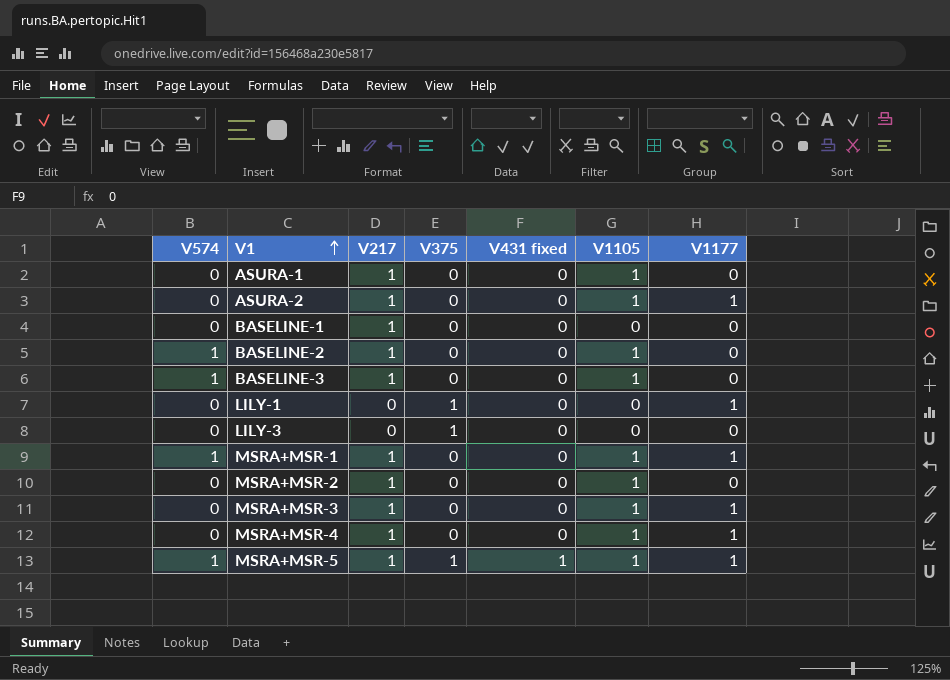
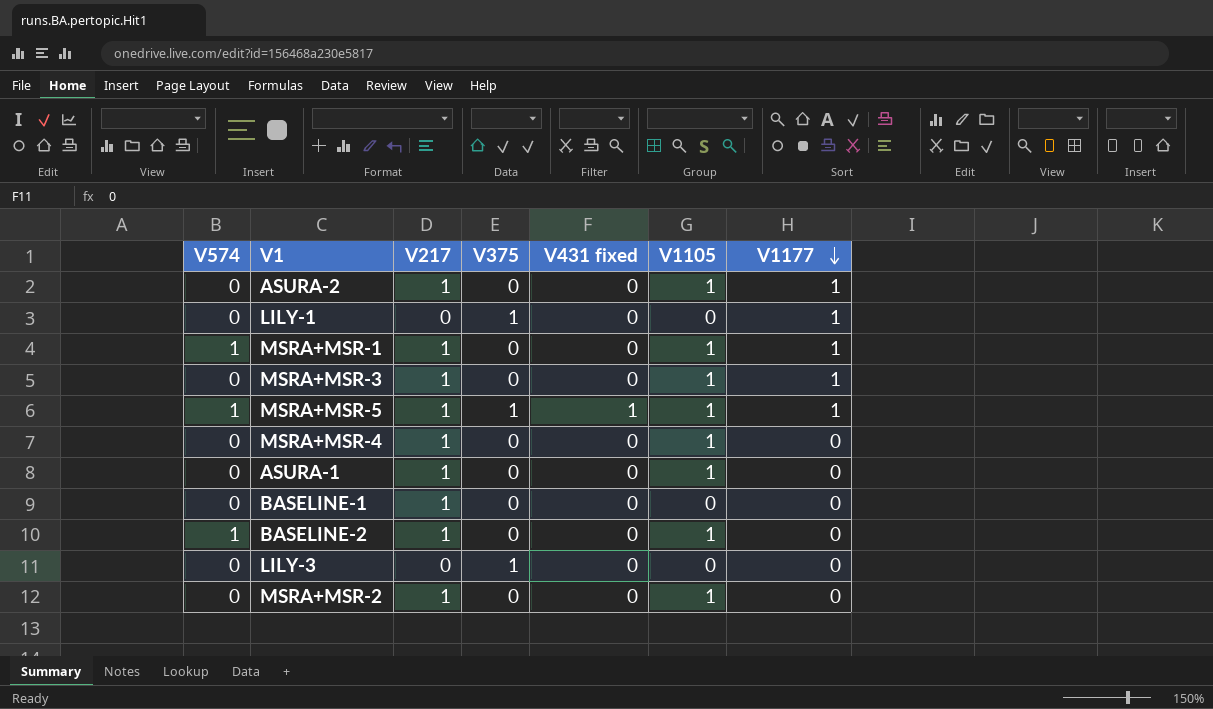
row order: V1 ascending -> V1177 descending
row BASELINE-3: 1 | 1 | 0 | 0 | 1 | 0 -> none
MSRA+MSR-4 | V1177: 1 -> 0

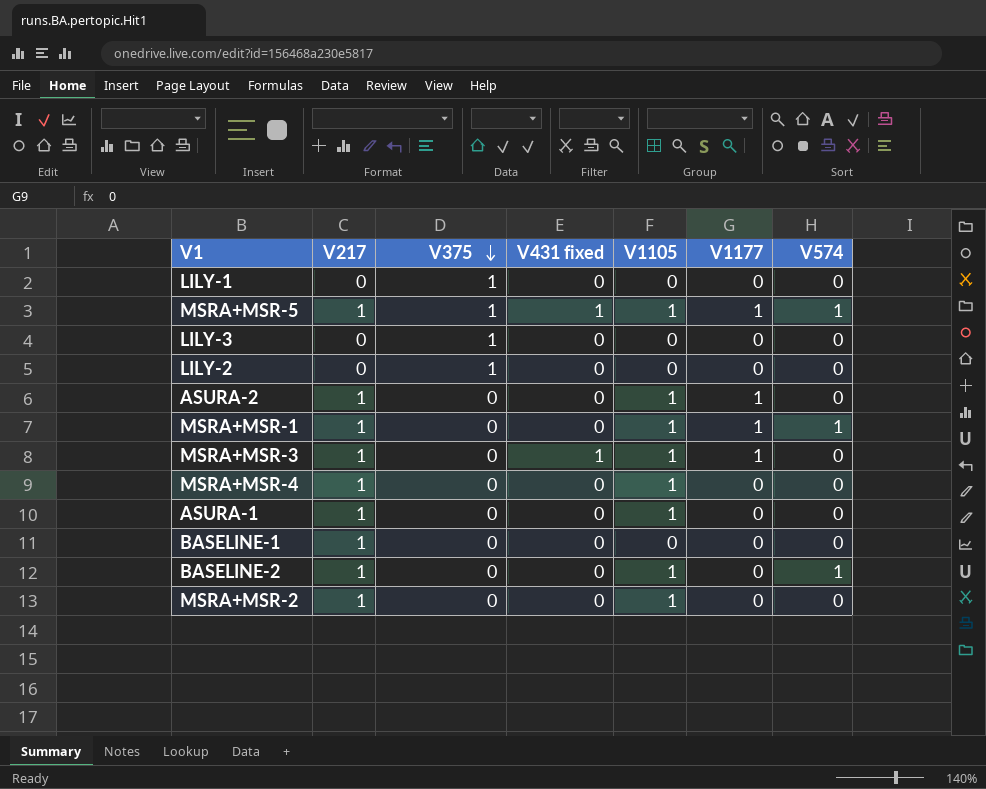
row order: V1177 descending -> V375 descending
column V574 | position: 1 -> 7
LILY-1 | V1177: 1 -> 0
row LILY-2: none -> 0 | 1 | 0 | 0 | 0 | 0
MSRA+MSR-3 | V431 fixed: 0 -> 1

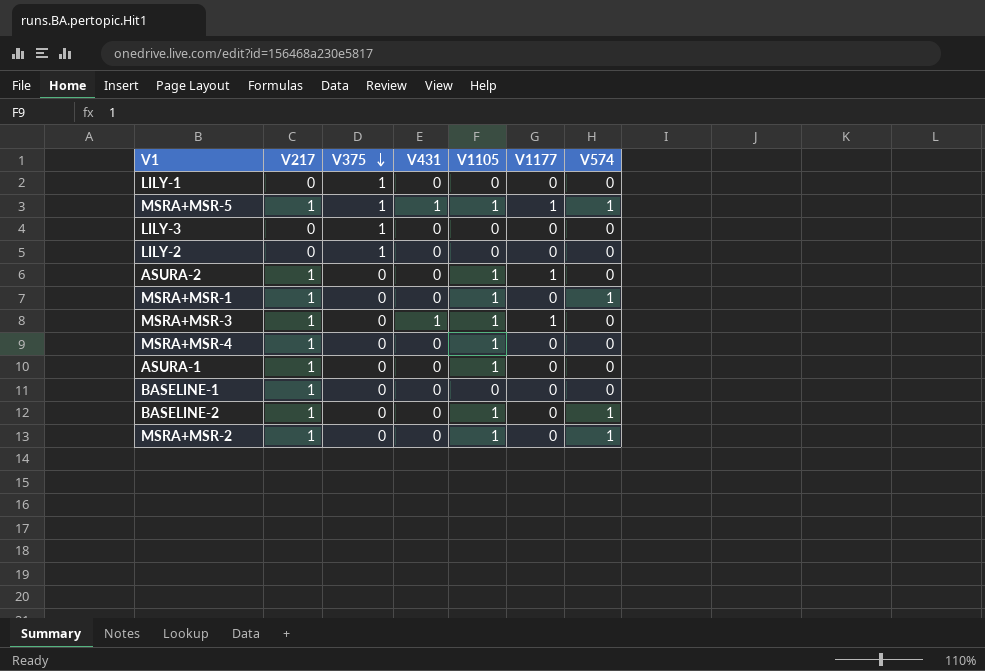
column name: V431 fixed -> V431
MSRA+MSR-1 | V1177: 1 -> 0
MSRA+MSR-2 | V574: 0 -> 1

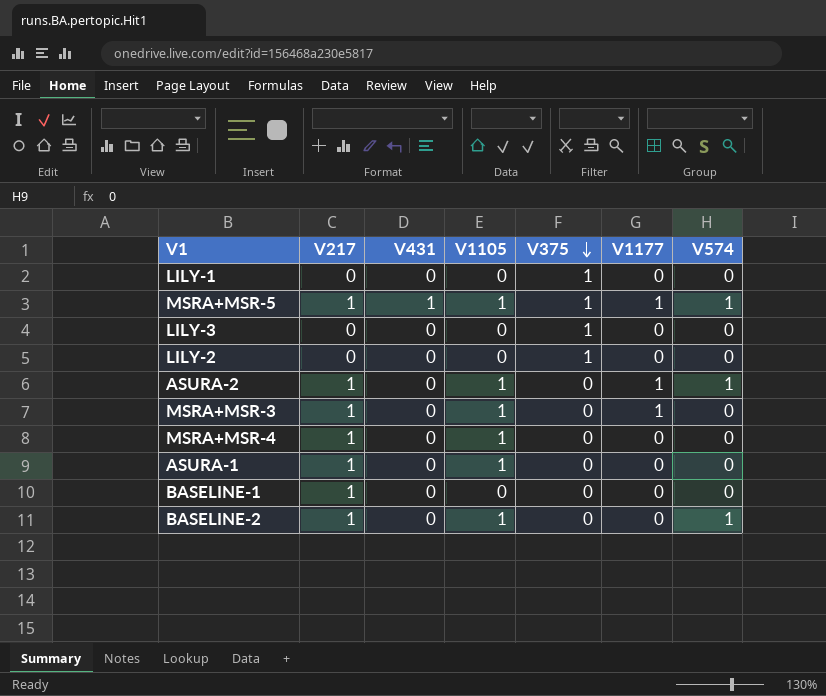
column V375 | position: 3 -> 5
row MSRA+MSR-1: 1 | 0 | 0 | 1 | 0 | 1 -> none
row MSRA+MSR-2: 1 | 0 | 0 | 1 | 0 | 1 -> none
ASURA-2 | V574: 0 -> 1
MSRA+MSR-3 | V431: 1 -> 0

